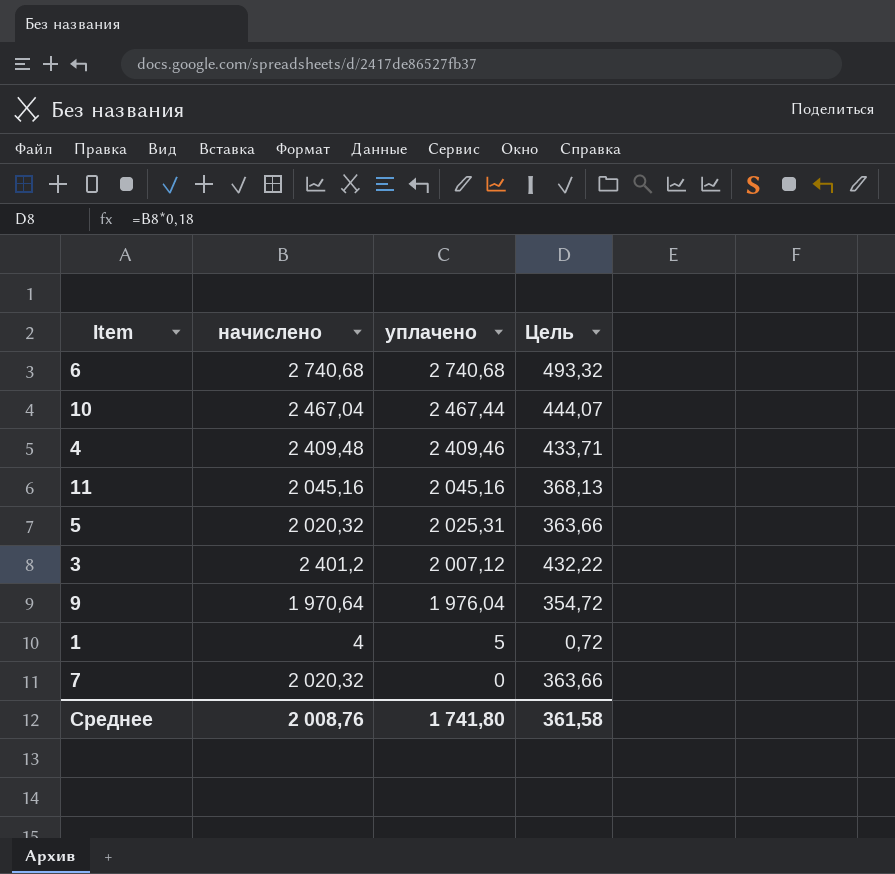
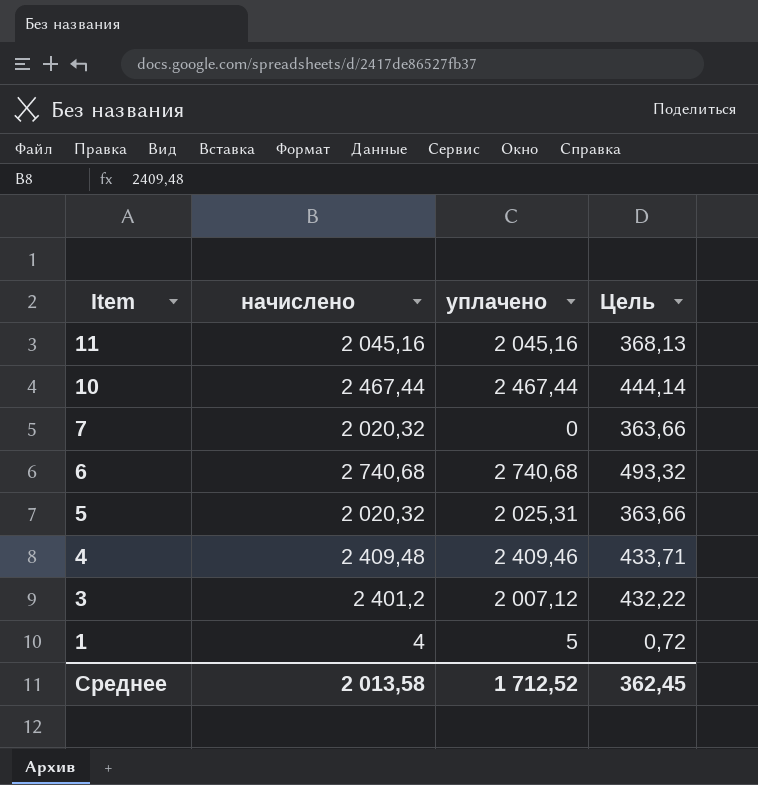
row order: уплачено descending -> Item descending
row 9: 1 970,64 | 1 976,04 | 354,72 -> none
10 | начислено: 2 467,04 -> 2 467,44
10 | Цель: 444,07 -> 444,14
Среднее | начислено: 2 008,76 -> 2 013,58
Среднее | уплачено: 1 741,80 -> 1 712,52
Среднее | Цель: 361,58 -> 362,45

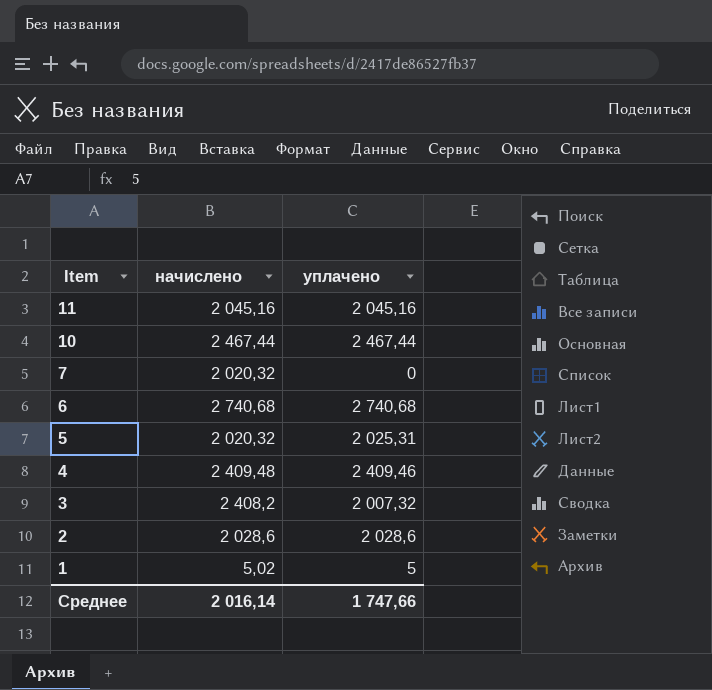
column Цель | formula: [начислено] * 0,18 -> none
3 | начислено: 2 401,2 -> 2 408,2
3 | уплачено: 2 007,12 -> 2 007,32
row 2: none -> 2 028,6 | 2 028,6
1 | начислено: 4 -> 5,02
Среднее | начислено: 2 013,58 -> 2 016,14
Среднее | уплачено: 1 712,52 -> 1 747,66

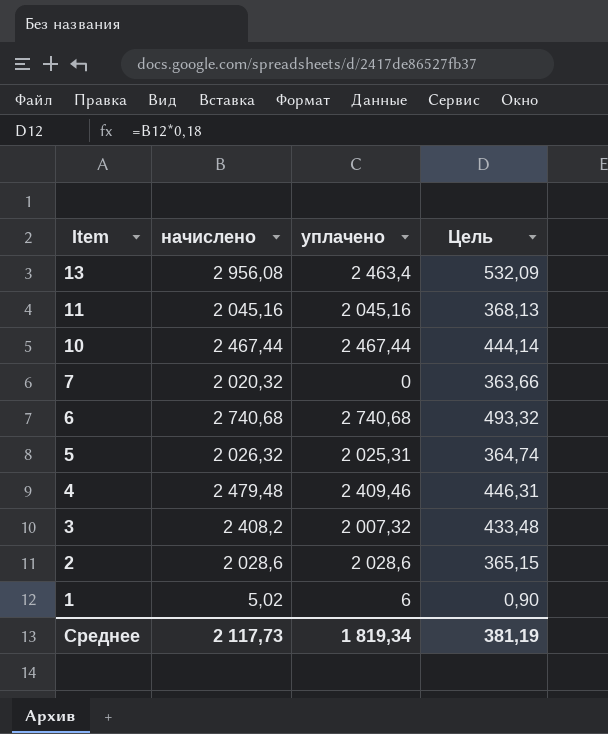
column Цель | formula: none -> [начислено] * 0,18
row 13: none -> 2 956,08 | 2 463,4 | 532,09
5 | начислено: 2 020,32 -> 2 026,32
4 | начислено: 2 409,48 -> 2 479,48
1 | уплачено: 5 -> 6
Среднее | начислено: 2 016,14 -> 2 117,73
Среднее | уплачено: 1 747,66 -> 1 819,34

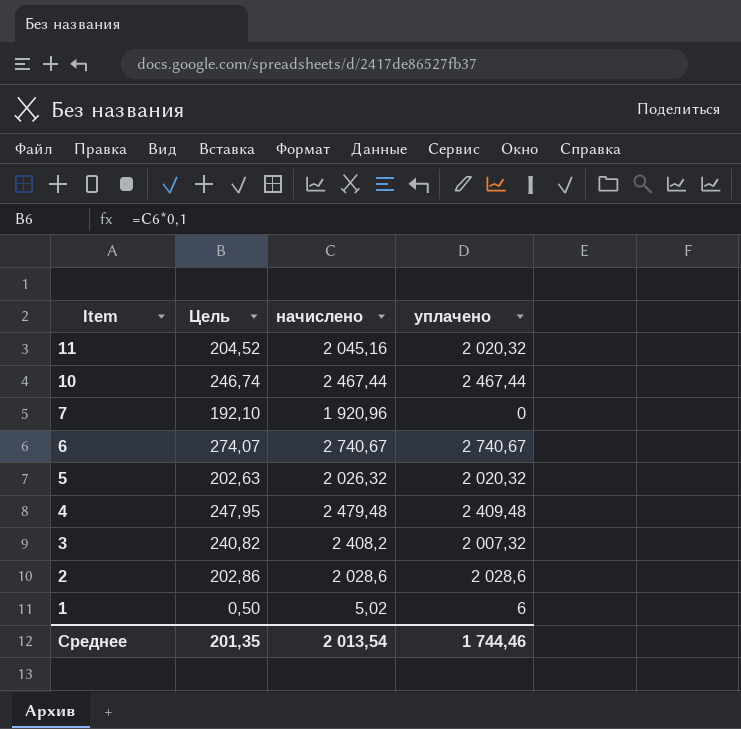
column Цель | formula: [начислено] * 0,18 -> [начислено] * 0,1
column Цель | position: 4 -> 2
row 13: 2 956,08 | 2 463,4 | 532,09 -> none
11 | уплачено: 2 045,16 -> 2 020,32
7 | начислено: 2 020,32 -> 1 920,96
6 | начислено: 2 740,68 -> 2 740,67
6 | уплачено: 2 740,68 -> 2 740,67
5 | уплачено: 2 025,31 -> 2 020,32
4 | уплачено: 2 409,46 -> 2 409,48
Среднее | Цель: 381,19 -> 201,35
Среднее | начислено: 2 117,73 -> 2 013,54
Среднее | уплачено: 1 819,34 -> 1 744,46

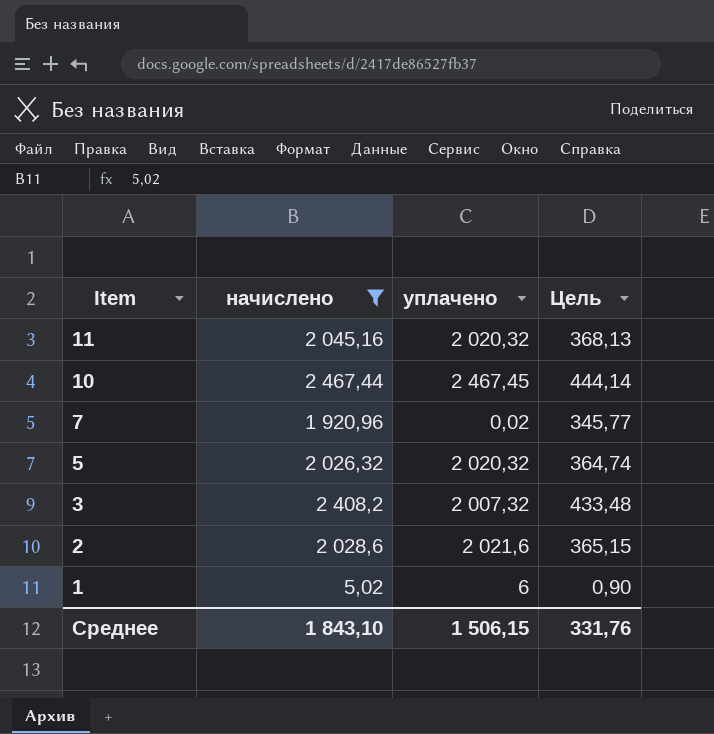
filter: none -> начислено <= 2 467,44
column Цель | formula: [начислено] * 0,1 -> [начислено] * 0,18
column Цель | position: 2 -> 4
10 | уплачено: 2 467,44 -> 2 467,45
7 | уплачено: 0 -> 0,02
2 | уплачено: 2 028,6 -> 2 021,6
Среднее | начислено: 2 013,54 -> 1 843,10
Среднее | уплачено: 1 744,46 -> 1 506,15
Среднее | Цель: 201,35 -> 331,76

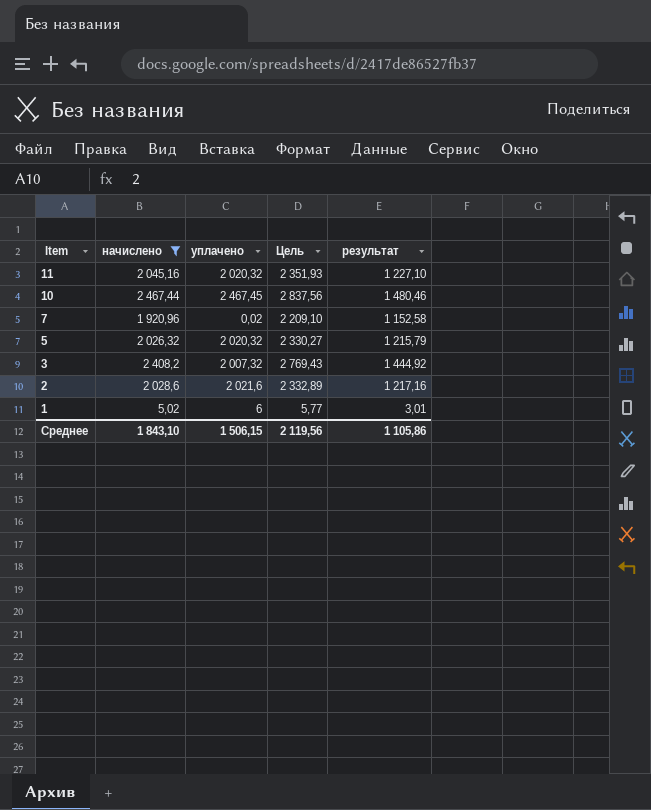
column Цель | formula: [начислено] * 0,18 -> [начислено] * 1,15
column результат | formula: none -> [начислено] * 0,6
Среднее | Цель: 331,76 -> 2 119,56

